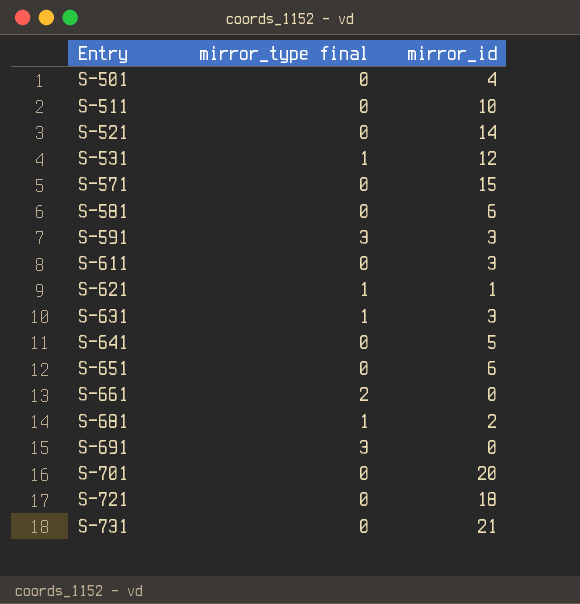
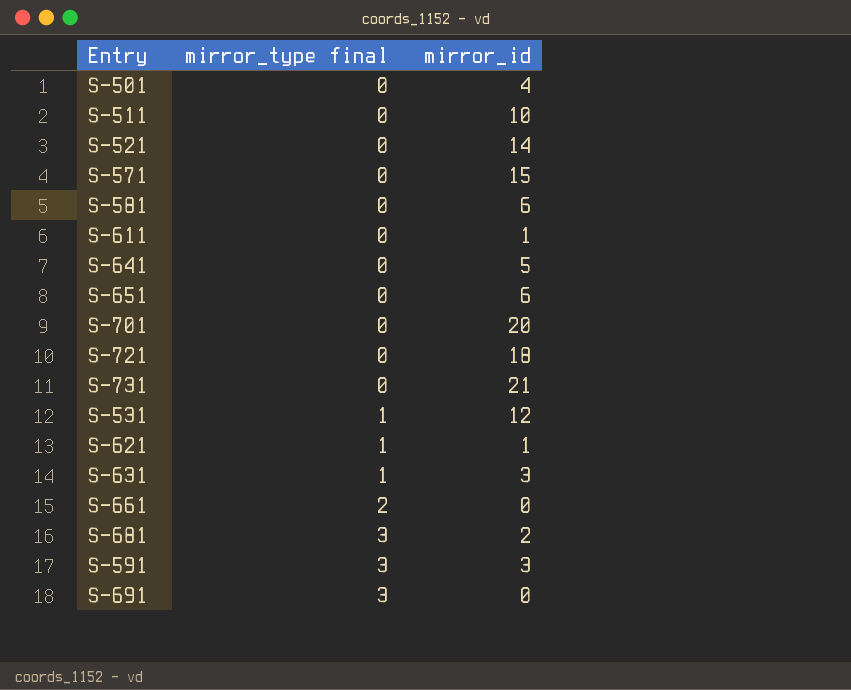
row order: Entry ascending -> mirror_type final ascending
S-611 | mirror_id: 3 -> 1
S-681 | mirror_type final: 1 -> 3

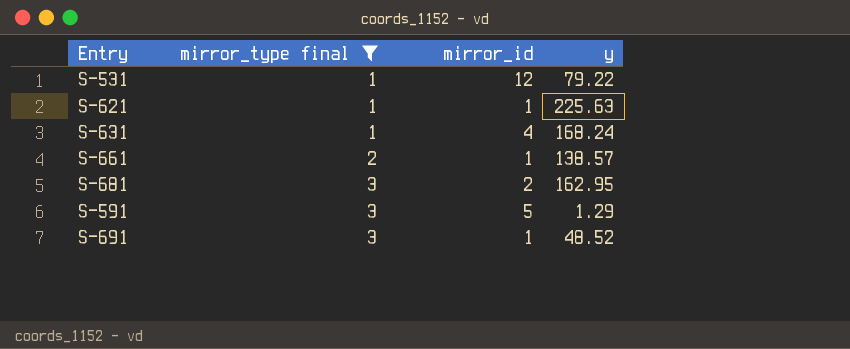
filter: none -> mirror_type final != 0
column y | position: none -> 4
S-631 | mirror_id: 3 -> 4
S-661 | mirror_id: 0 -> 1
S-591 | mirror_id: 3 -> 5
S-691 | mirror_id: 0 -> 1

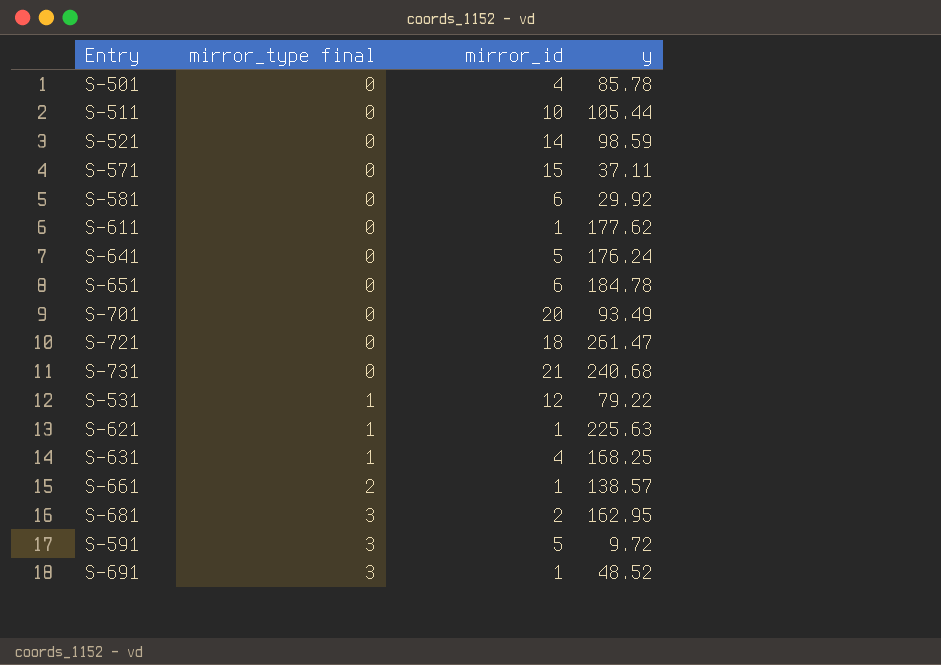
filter: mirror_type final != 0 -> none
S-631 | y: 168.24 -> 168.25
S-591 | y: 1.29 -> 9.72

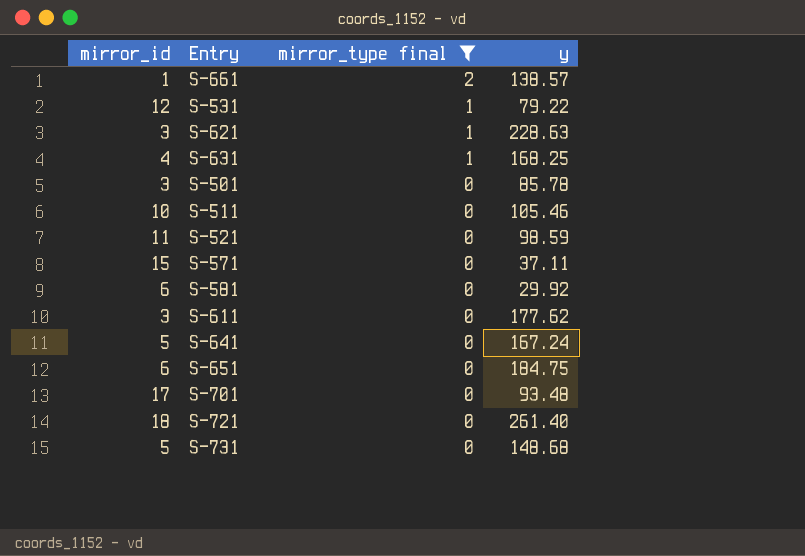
filter: none -> mirror_type final != 3
row order: mirror_type final ascending -> mirror_type final descending
column mirror_id | position: 3 -> 1
S-621 | mirror_id: 1 -> 3
S-621 | y: 225.63 -> 228.63
S-501 | mirror_id: 4 -> 3
S-511 | y: 105.44 -> 105.46
S-521 | mirror_id: 14 -> 11
S-611 | mirror_id: 1 -> 3
S-641 | y: 176.24 -> 167.24
S-651 | y: 184.78 -> 184.75
S-701 | mirror_id: 20 -> 17
S-701 | y: 93.49 -> 93.48
S-721 | y: 261.47 -> 261.40
S-731 | mirror_id: 21 -> 5
S-731 | y: 240.68 -> 148.68

